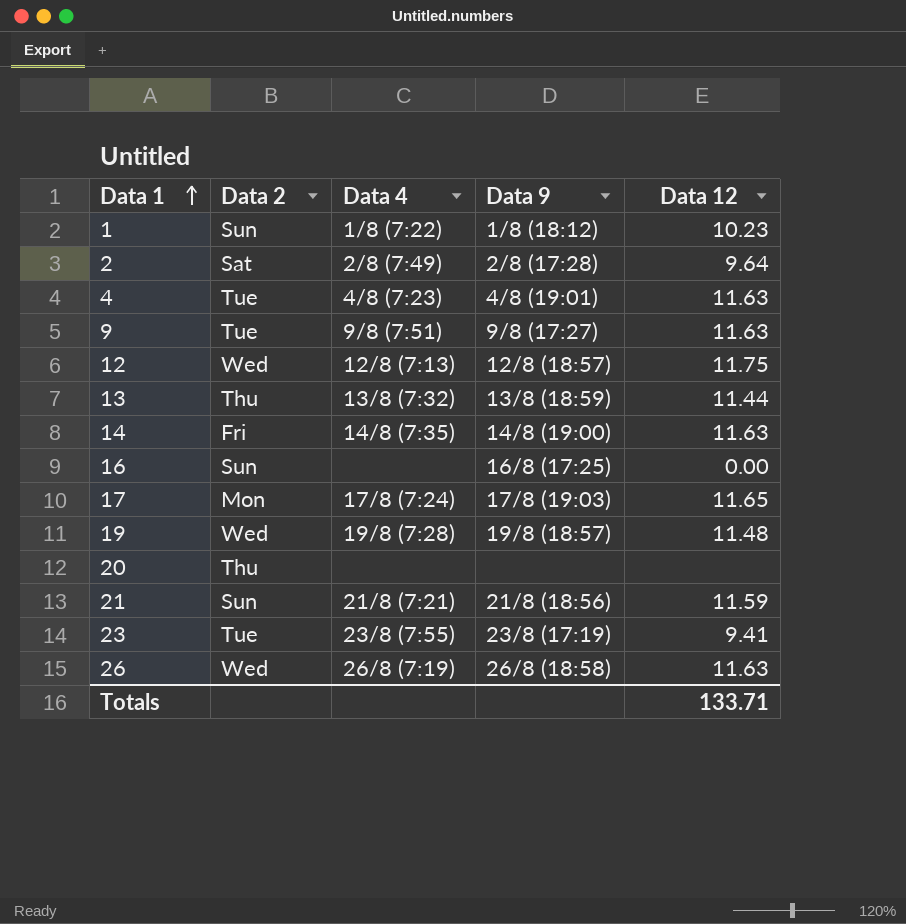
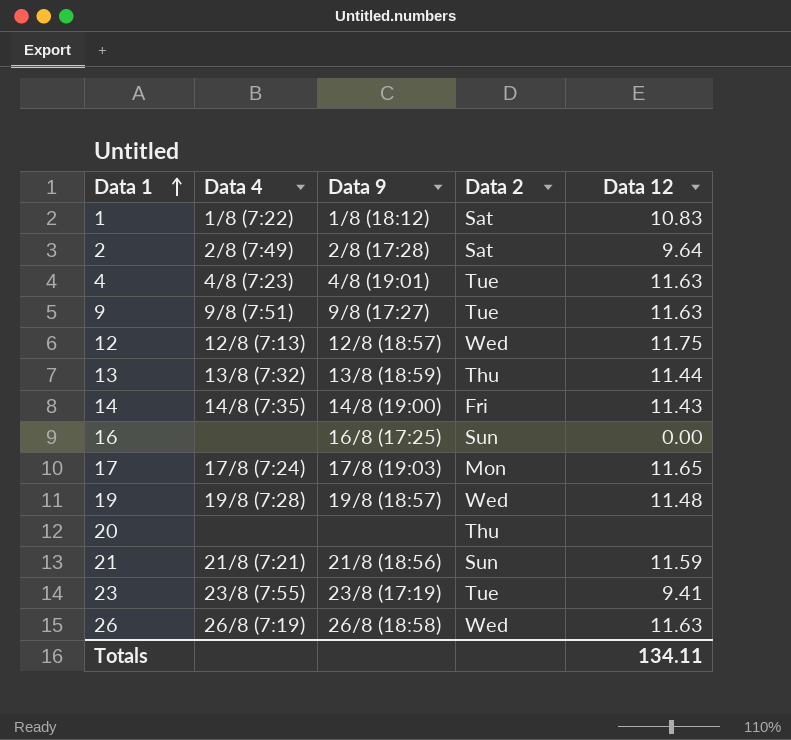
column Data 2 | position: 2 -> 4
1 | Data 2: Sun -> Sat
1 | Data 12: 10.23 -> 10.83
14 | Data 12: 11.63 -> 11.43
Totals | Data 12: 133.71 -> 134.11

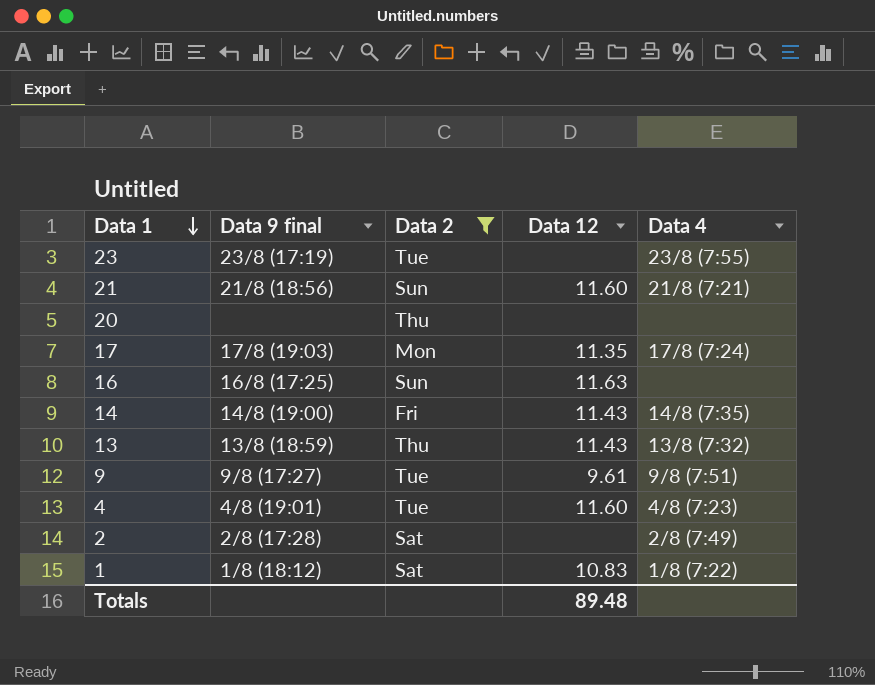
filter: none -> Data 2 != Wed
row order: Data 1 ascending -> Data 1 descending
column name: Data 9 -> Data 9 final
column Data 4 | position: 2 -> 5
23 | Data 12: 9.41 -> none
21 | Data 12: 11.59 -> 11.60
17 | Data 12: 11.65 -> 11.35
16 | Data 12: 0.00 -> 11.63
13 | Data 12: 11.44 -> 11.43
9 | Data 12: 11.63 -> 9.61
4 | Data 12: 11.63 -> 11.60
2 | Data 12: 9.64 -> none
Totals | Data 12: 134.11 -> 89.48

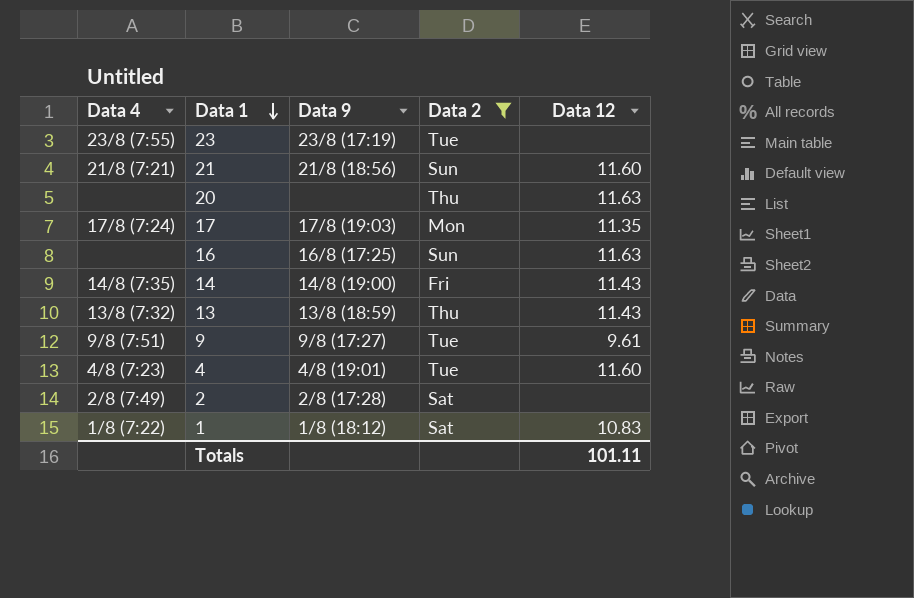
column Data 4 | position: 5 -> 1
column name: Data 9 final -> Data 9
20 | Data 12: none -> 11.63
Totals | Data 12: 89.48 -> 101.11

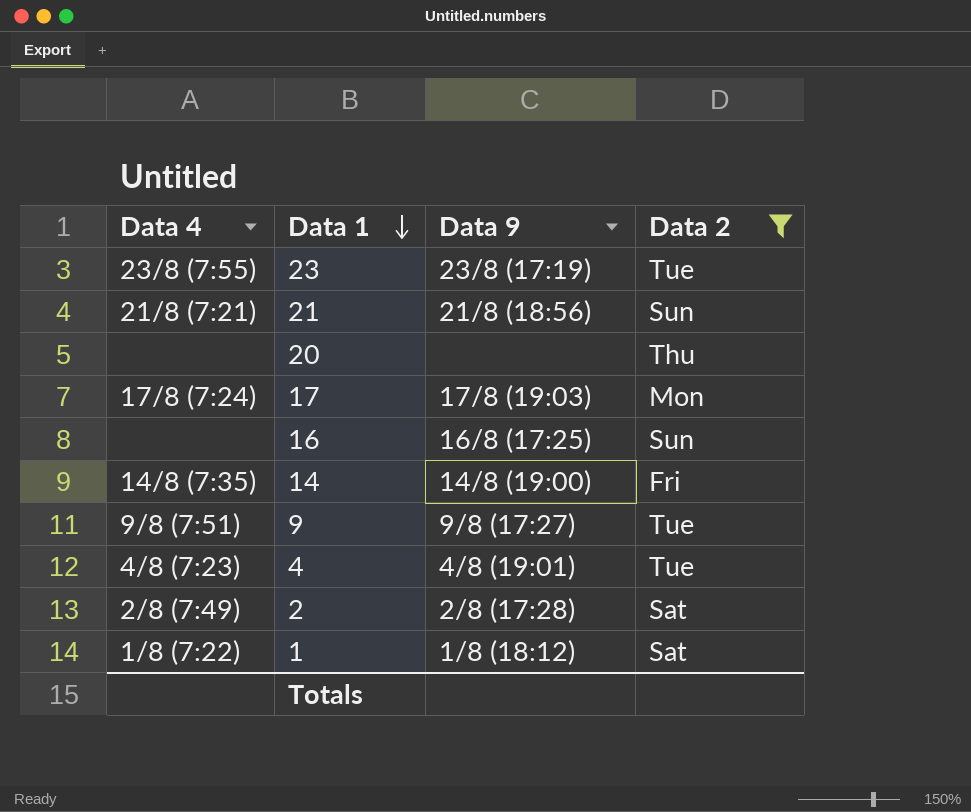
column Data 12 | position: 5 -> none
row 13: 13/8 (7:32) | 13/8 (18:59) | Thu | 11.43 -> none

